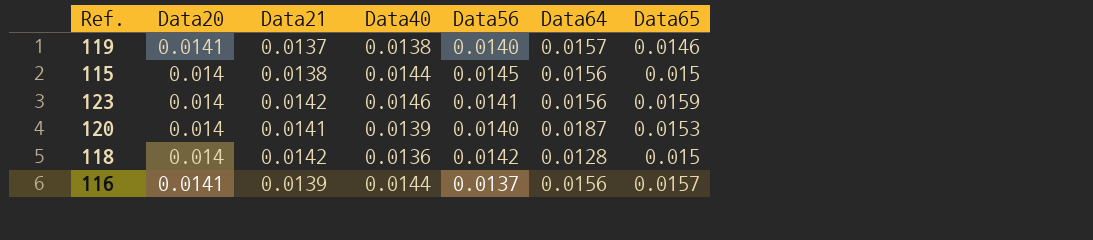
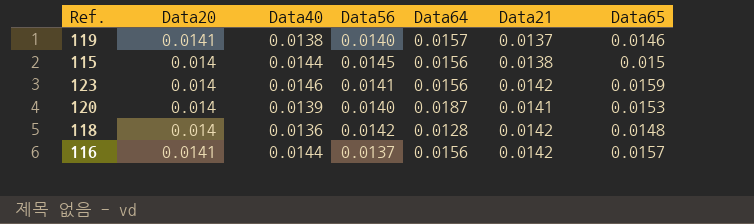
column Data21 | position: 3 -> 6
118 | Data65: 0.015 -> 0.0148
116 | Data21: 0.0139 -> 0.0142

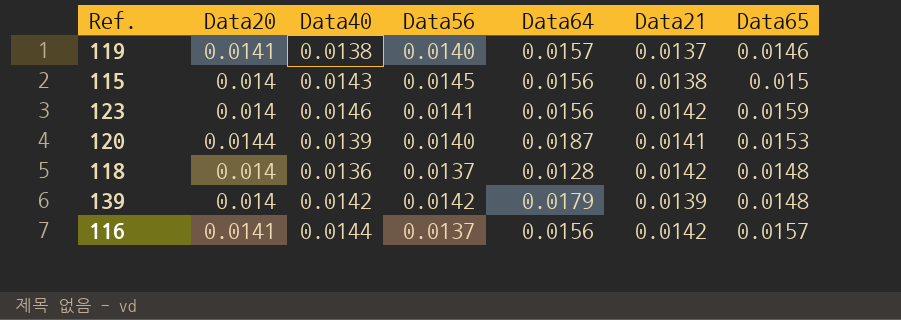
115 | Data40: 0.0144 -> 0.0143
120 | Data20: 0.014 -> 0.0144
118 | Data56: 0.0142 -> 0.0137
row 139: none -> 0.014 | 0.0142 | 0.0142 | 0.0179 | 0.0139 | 0.0148

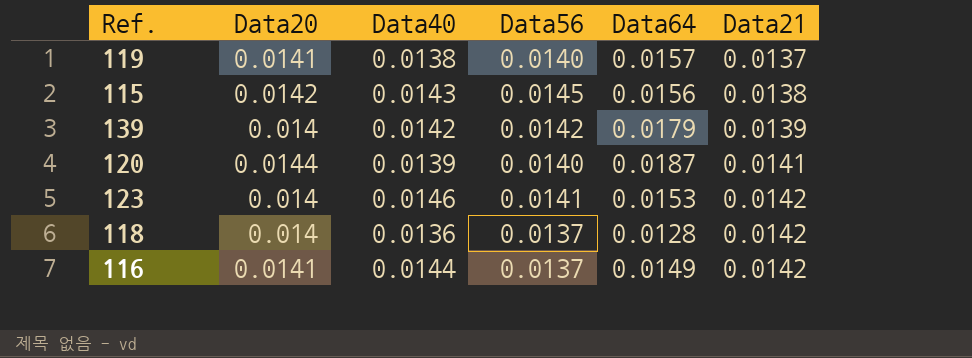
row order: none -> Data21 ascending
column Data65 | position: 7 -> none
115 | Data20: 0.014 -> 0.0142
123 | Data64: 0.0156 -> 0.0153
116 | Data64: 0.0156 -> 0.0149

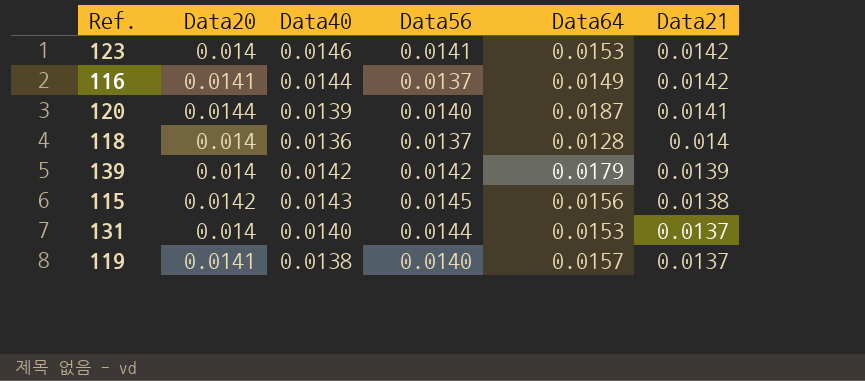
row order: Data21 ascending -> Data21 descending
118 | Data21: 0.0142 -> 0.014
row 131: none -> 0.014 | 0.0140 | 0.0144 | 0.0153 | 0.0137

